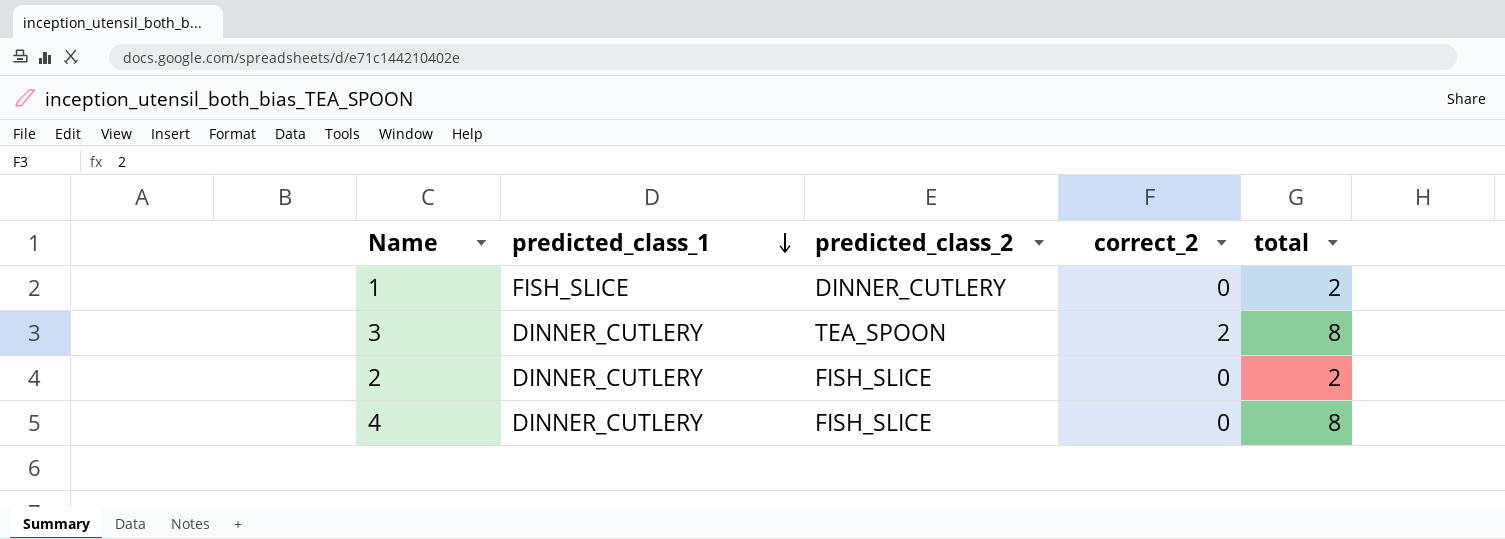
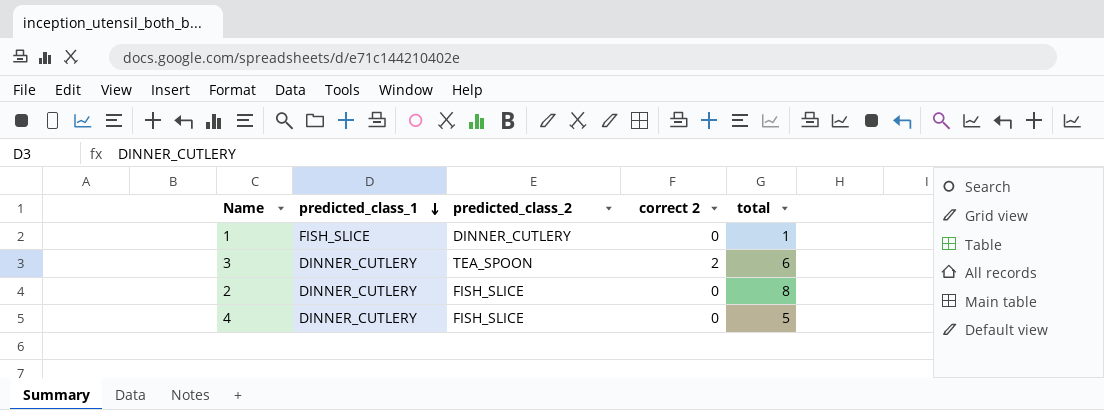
column name: correct_2 -> correct 2
1 | total: 2 -> 1
3 | total: 8 -> 6
2 | total: 2 -> 8
4 | total: 8 -> 5

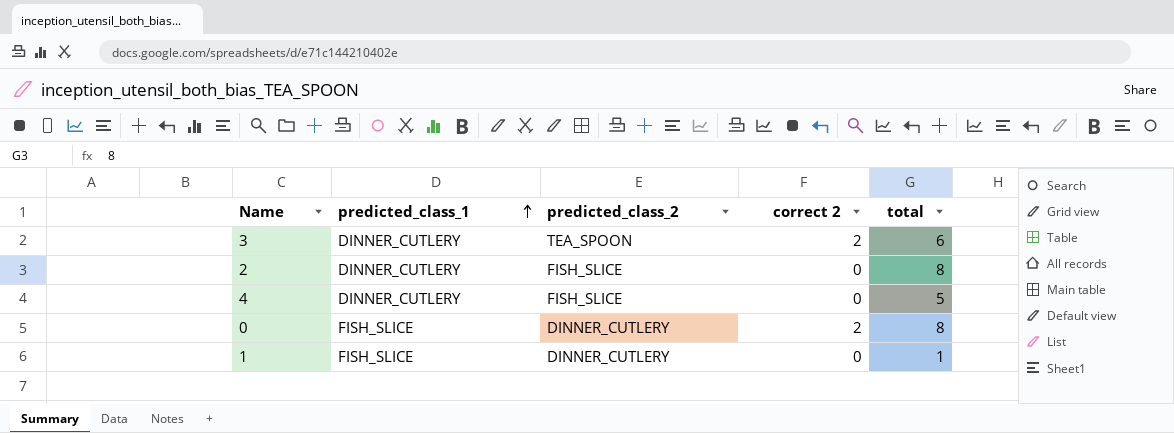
row order: predicted_class_1 descending -> predicted_class_1 ascending
row 0: none -> FISH_SLICE | DINNER_CUTLERY | 2 | 8

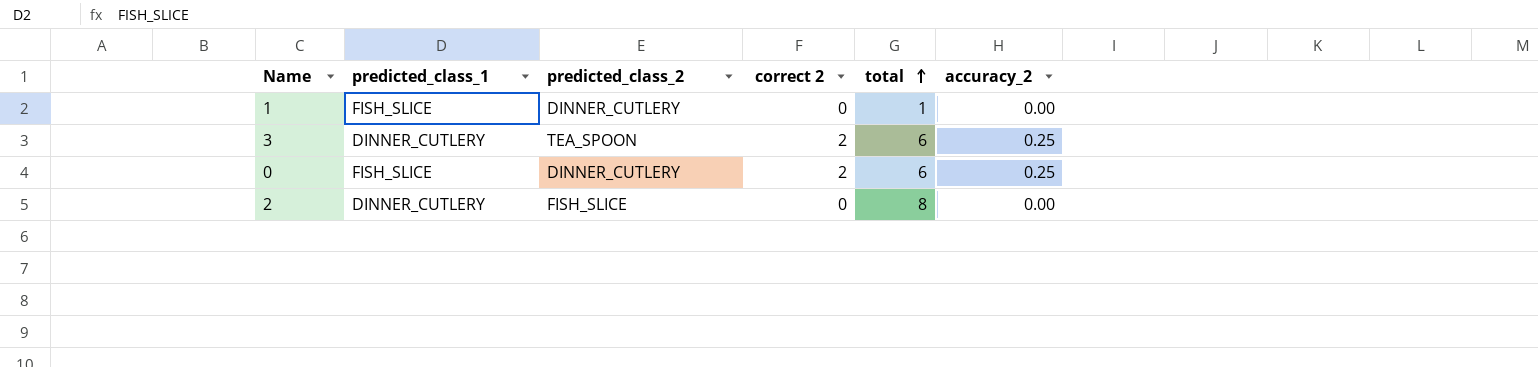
row order: predicted_class_1 ascending -> total ascending
column accuracy_2 | position: none -> 6
row 4: DINNER_CUTLERY | FISH_SLICE | 0 | 5 -> none
0 | total: 8 -> 6

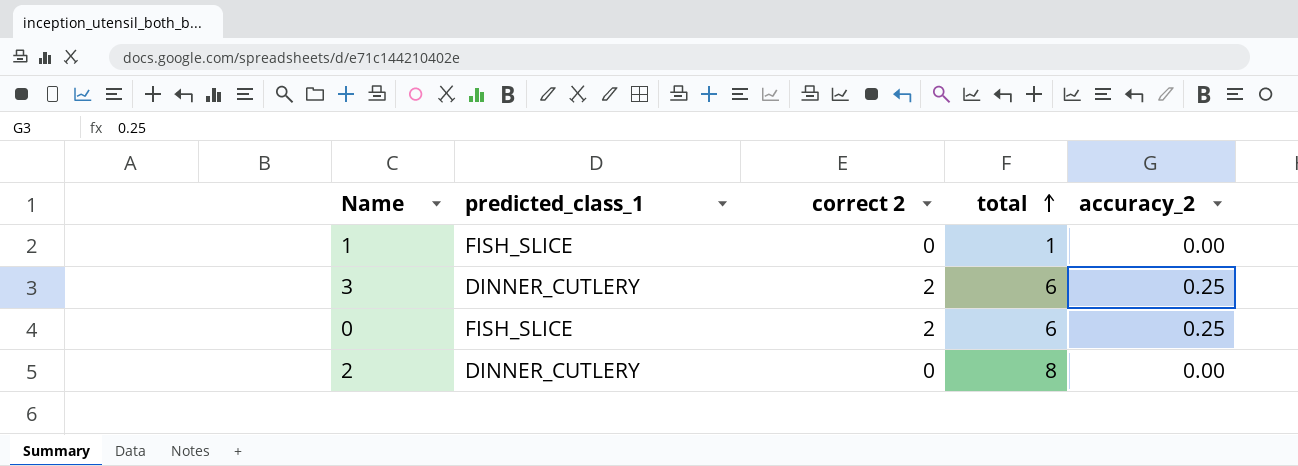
column predicted_class_2 | position: 3 -> none

